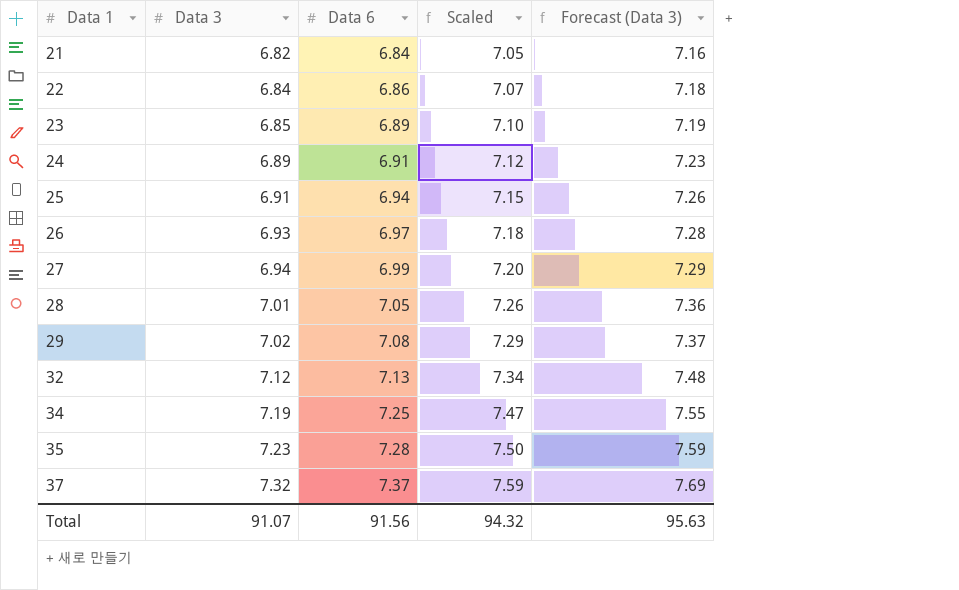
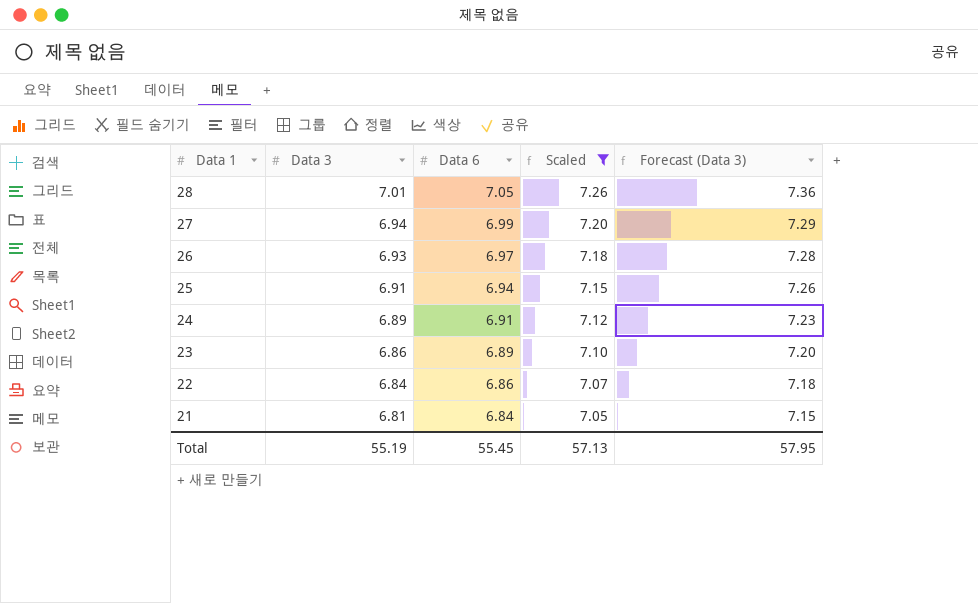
filter: none -> Scaled <= 7.26
row order: Data 1 ascending -> Data 1 descending
23 | Data 3: 6.85 -> 6.86
23 | Forecast (Data 3): 7.19 -> 7.20
21 | Data 3: 6.82 -> 6.81
21 | Forecast (Data 3): 7.16 -> 7.15
Total | Data 3: 91.07 -> 55.19
Total | Data 6: 91.56 -> 55.45
Total | Scaled: 94.32 -> 57.13
Total | Forecast (Data 3): 95.63 -> 57.95

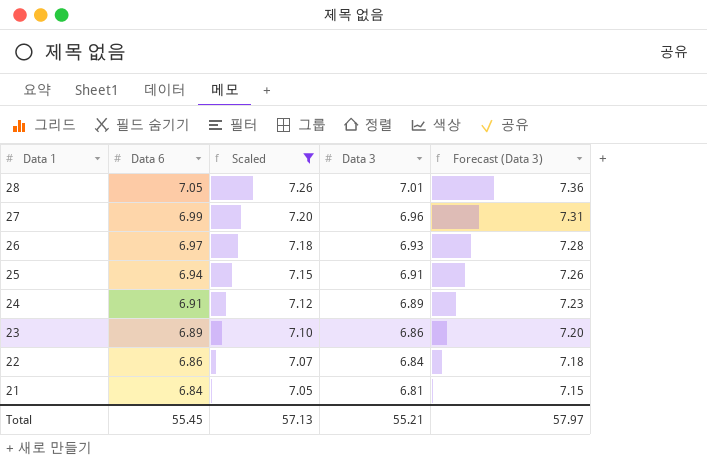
column Data 3 | position: 2 -> 4
27 | Data 3: 6.94 -> 6.96
27 | Forecast (Data 3): 7.29 -> 7.31
Total | Data 3: 55.19 -> 55.21
Total | Forecast (Data 3): 57.95 -> 57.97

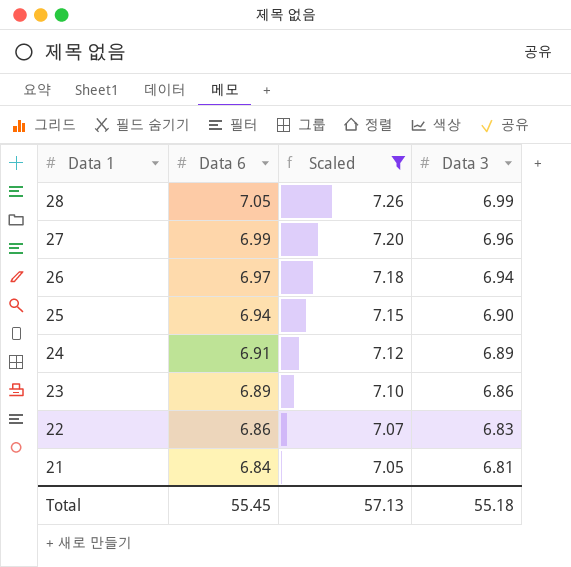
column Forecast (Data 3) | formula: [Data 3] * 1.05 -> none
28 | Data 3: 7.01 -> 6.99
26 | Data 3: 6.93 -> 6.94
25 | Data 3: 6.91 -> 6.90
22 | Data 3: 6.84 -> 6.83
Total | Data 3: 55.21 -> 55.18

